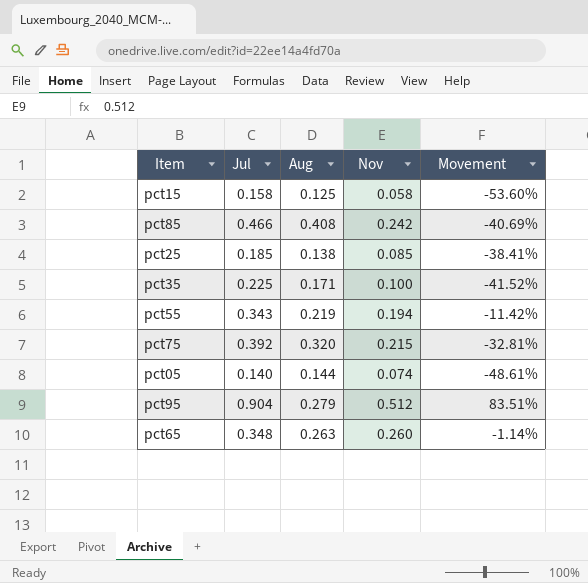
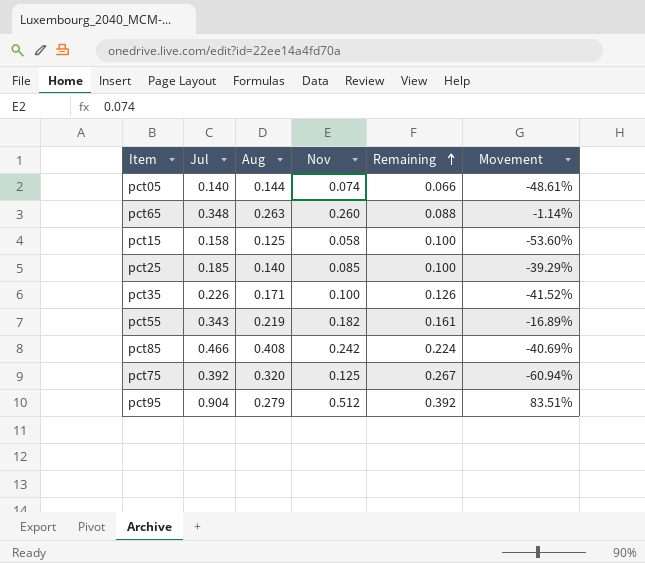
row order: none -> Remaining ascending
column Remaining | formula: none -> [Jul] - [Nov]
pct25 | Aug: 0.138 -> 0.140
pct25 | Movement: -38.41% -> -39.29%
pct35 | Jul: 0.225 -> 0.226
pct55 | Nov: 0.194 -> 0.182
pct55 | Movement: -11.42% -> -16.89%
pct75 | Nov: 0.215 -> 0.125
pct75 | Movement: -32.81% -> -60.94%

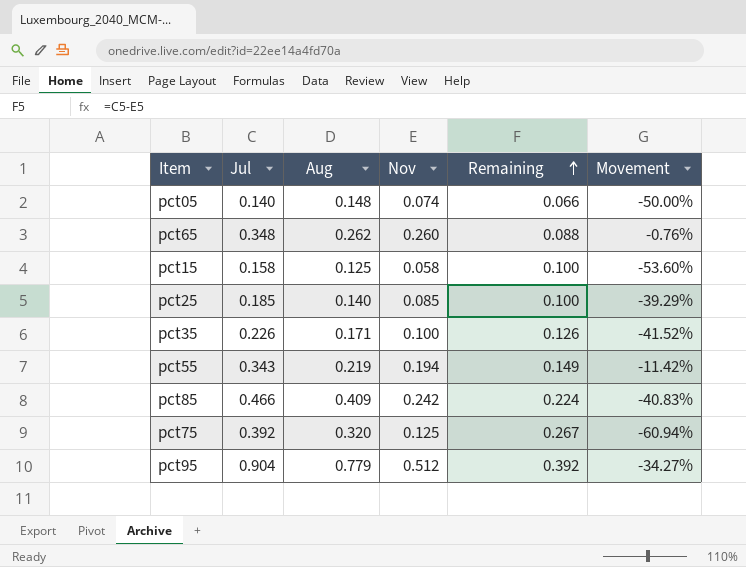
pct05 | Aug: 0.144 -> 0.148
pct05 | Movement: -48.61% -> -50.00%
pct65 | Aug: 0.263 -> 0.262
pct65 | Movement: -1.14% -> -0.76%
pct55 | Nov: 0.182 -> 0.194
pct55 | Remaining: 0.161 -> 0.149
pct55 | Movement: -16.89% -> -11.42%
pct85 | Aug: 0.408 -> 0.409
pct85 | Movement: -40.69% -> -40.83%
pct95 | Aug: 0.279 -> 0.779
pct95 | Movement: 83.51% -> -34.27%

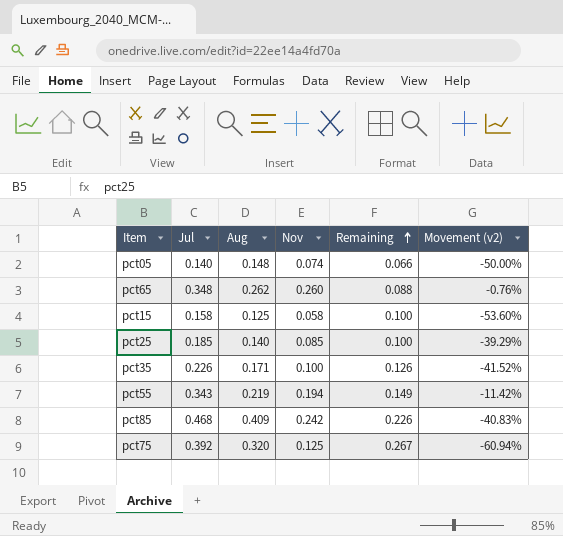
column name: Movement -> Movement (v2)
row pct95: 0.904 | 0.779 | 0.512 | 0.392 | -34.27% -> none
pct85 | Jul: 0.466 -> 0.468
pct85 | Remaining: 0.224 -> 0.226

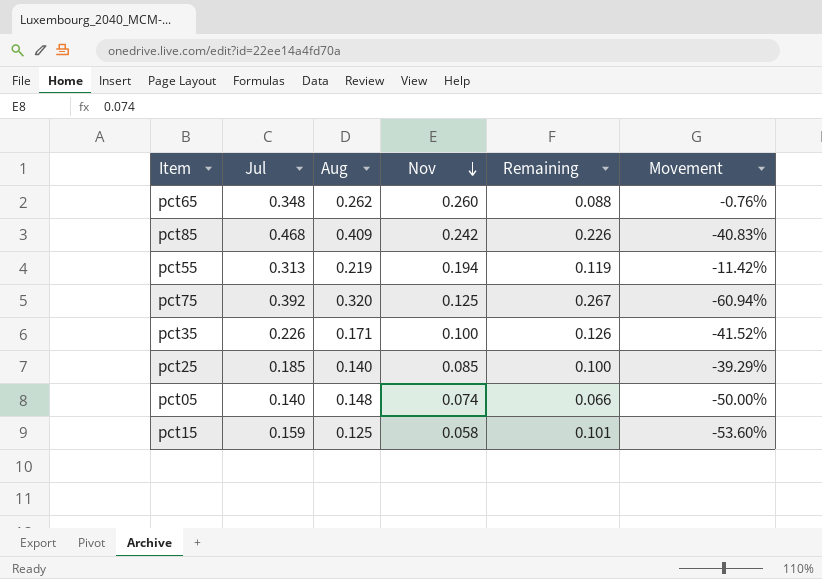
row order: Remaining ascending -> Nov descending
column name: Movement (v2) -> Movement
pct55 | Jul: 0.343 -> 0.313
pct55 | Remaining: 0.149 -> 0.119
pct15 | Jul: 0.158 -> 0.159
pct15 | Remaining: 0.100 -> 0.101

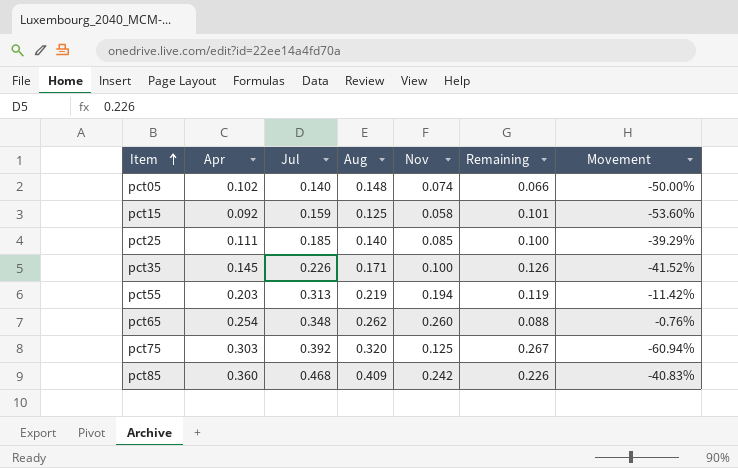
row order: Nov descending -> Item ascending
column Apr | position: none -> 2

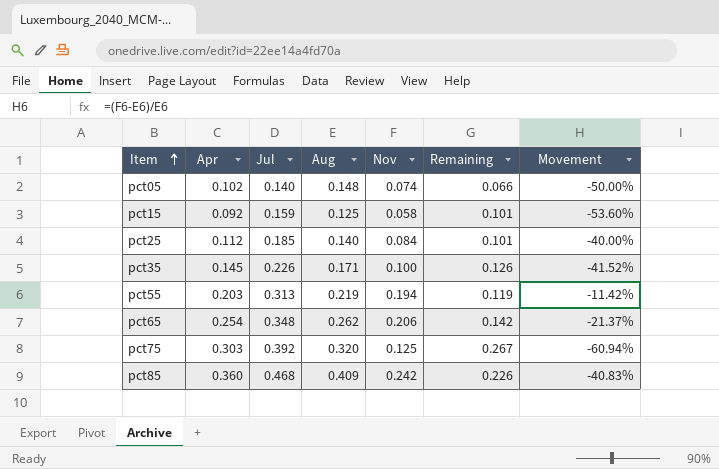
pct25 | Apr: 0.111 -> 0.112
pct25 | Nov: 0.085 -> 0.084
pct25 | Remaining: 0.100 -> 0.101
pct25 | Movement: -39.29% -> -40.00%
pct65 | Nov: 0.260 -> 0.206
pct65 | Remaining: 0.088 -> 0.142
pct65 | Movement: -0.76% -> -21.37%

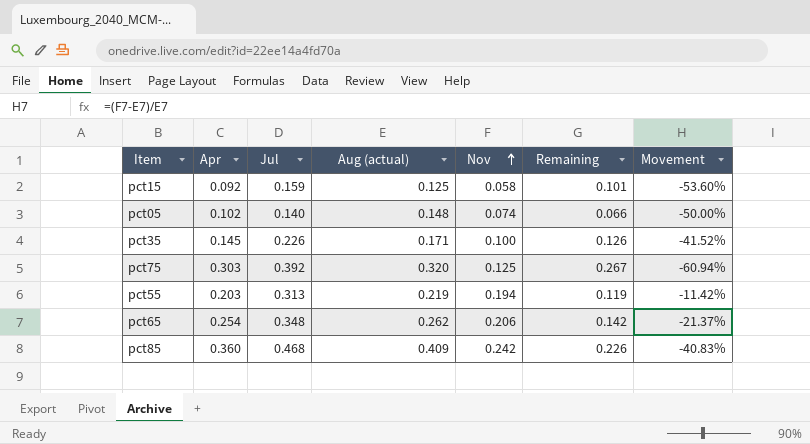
row order: Item ascending -> Nov ascending
column name: Aug -> Aug (actual)
row pct25: 0.112 | 0.185 | 0.140 | 0.084 | 0.101 | -40.00% -> none

